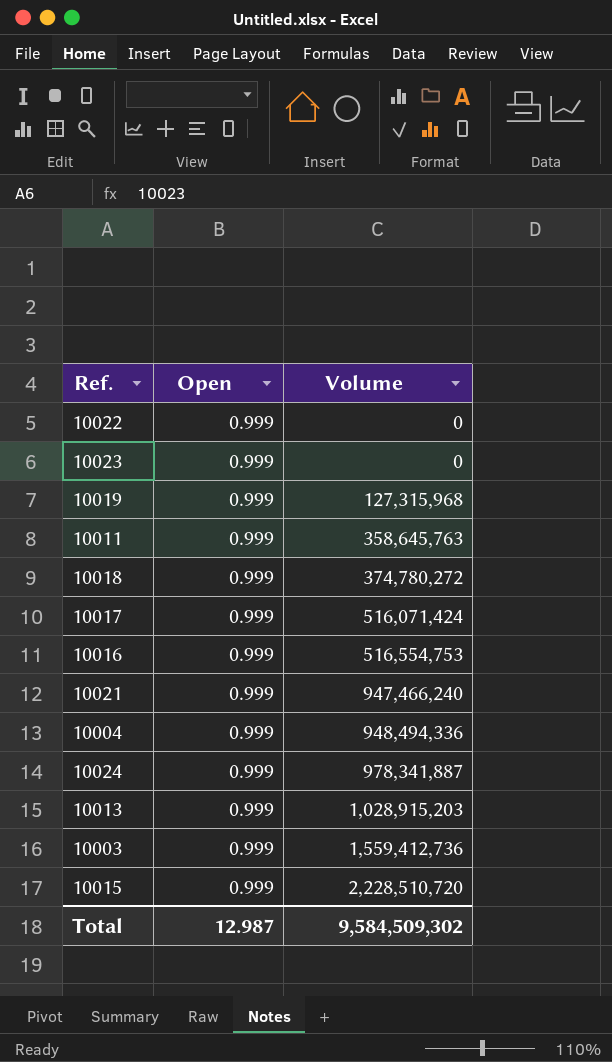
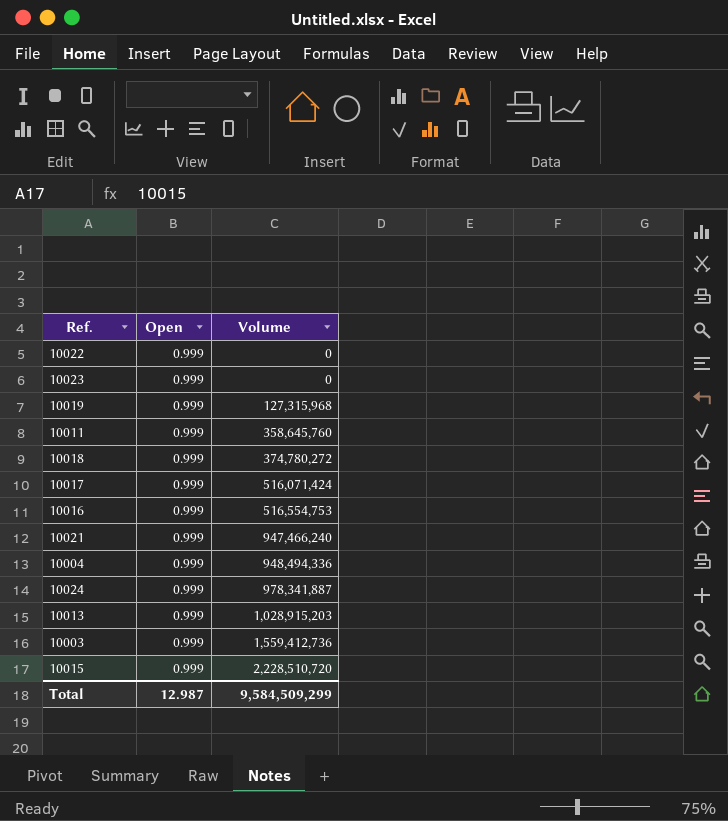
10011 | Volume: 358,645,763 -> 358,645,760
Total | Volume: 9,584,509,302 -> 9,584,509,299

